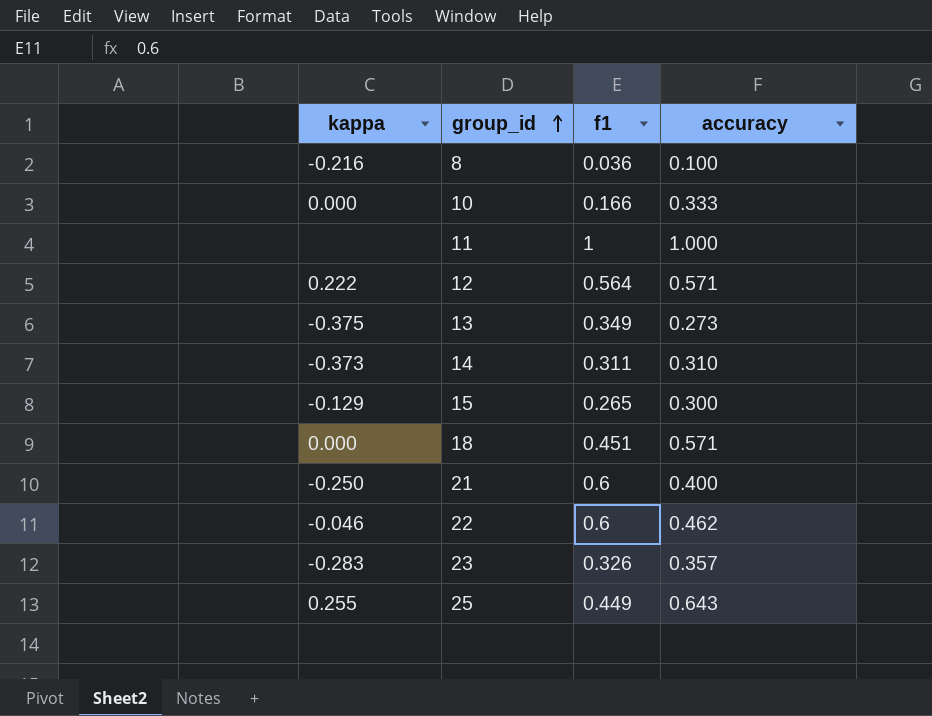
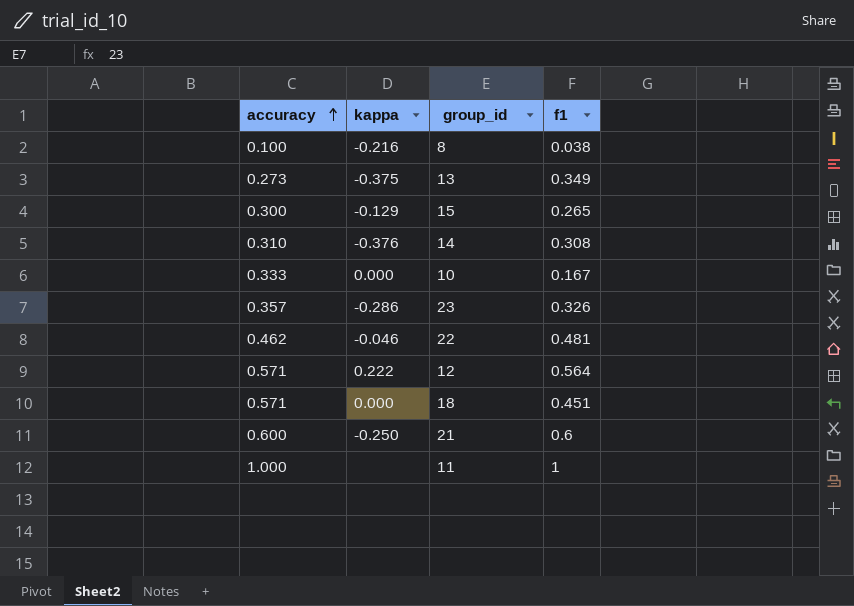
row order: group_id ascending -> accuracy ascending
column accuracy | position: 4 -> 1
row 25: 0.255 | 0.449 | 0.643 -> none
8 | f1: 0.036 -> 0.038
14 | kappa: -0.373 -> -0.376
14 | f1: 0.311 -> 0.308
10 | f1: 0.166 -> 0.167
23 | kappa: -0.283 -> -0.286
22 | f1: 0.6 -> 0.481
21 | accuracy: 0.400 -> 0.600

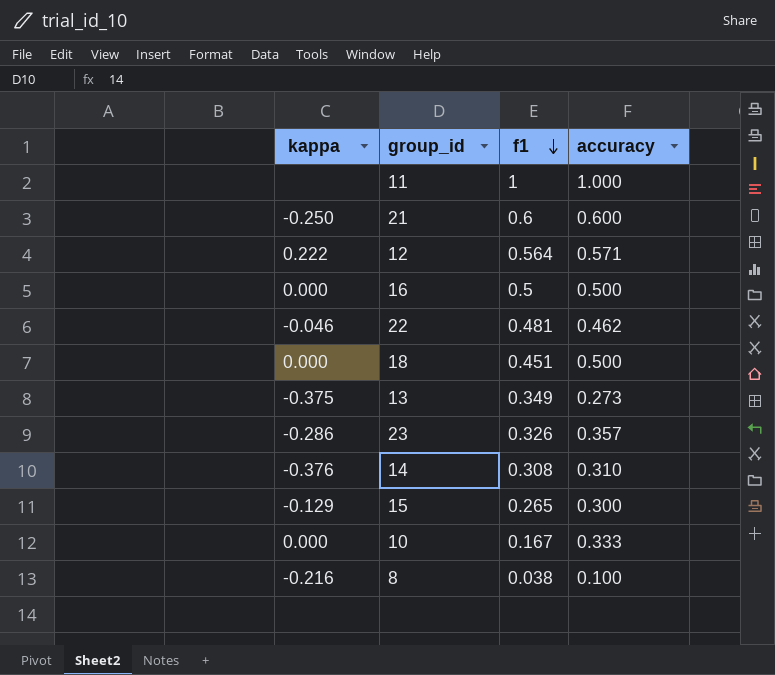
row order: accuracy ascending -> f1 descending
column accuracy | position: 1 -> 4
row 16: none -> 0.000 | 0.5 | 0.500
18 | accuracy: 0.571 -> 0.500

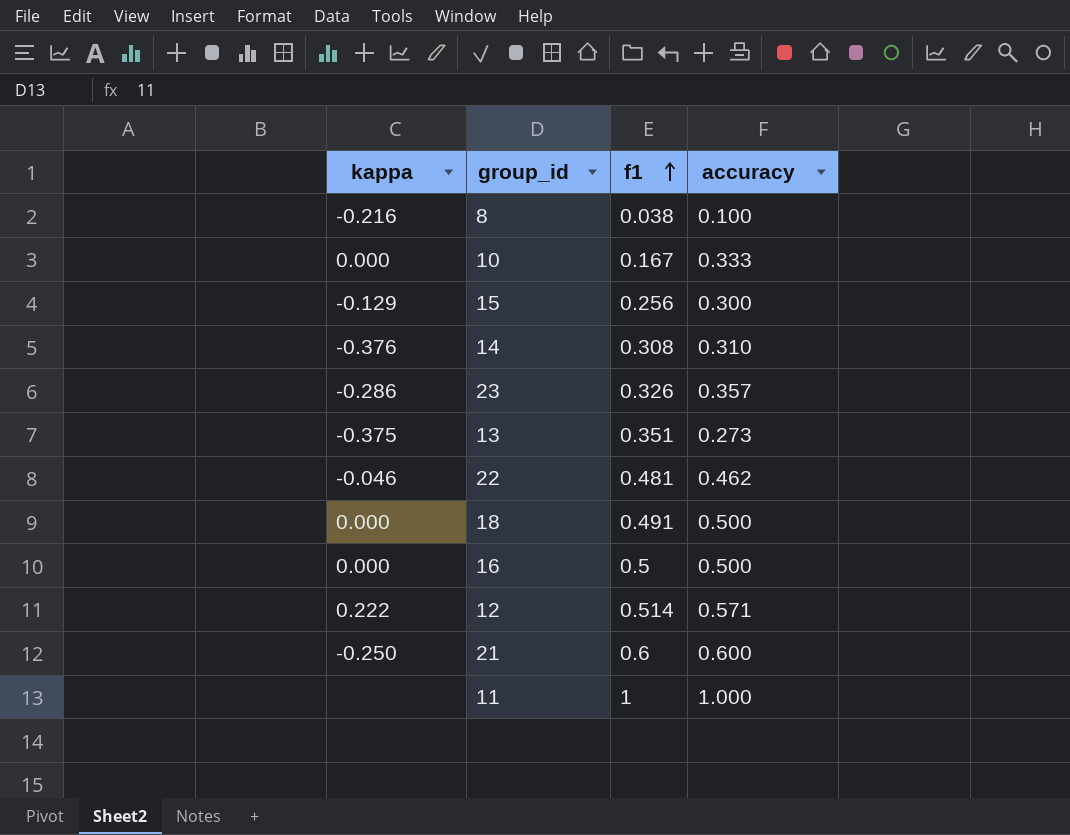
row order: f1 descending -> f1 ascending
15 | f1: 0.265 -> 0.256
13 | f1: 0.349 -> 0.351
18 | f1: 0.451 -> 0.491
12 | f1: 0.564 -> 0.514

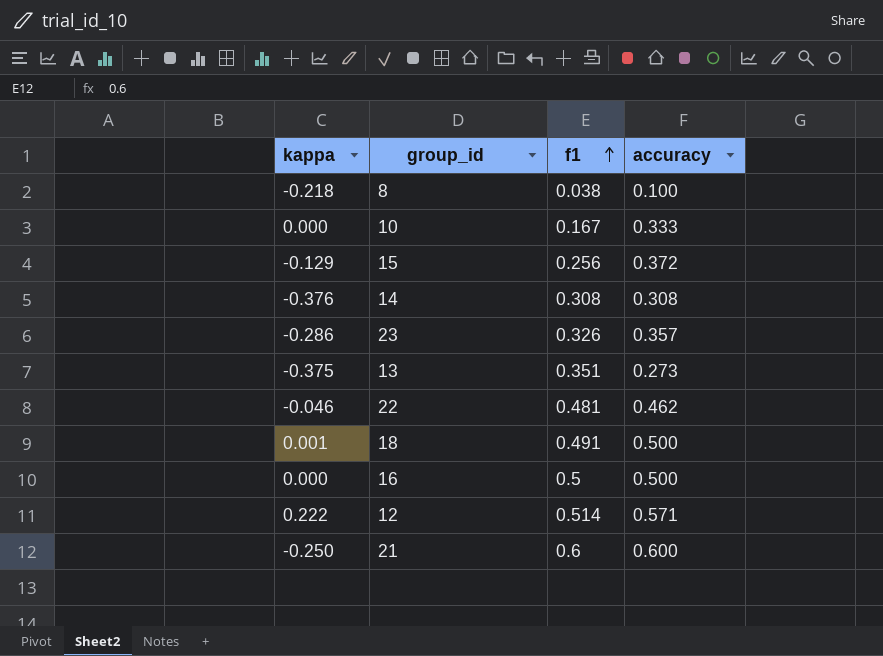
row 11: none | 1 | 1.000 -> none
8 | kappa: -0.216 -> -0.218
15 | accuracy: 0.300 -> 0.372
14 | accuracy: 0.310 -> 0.308
18 | kappa: 0.000 -> 0.001

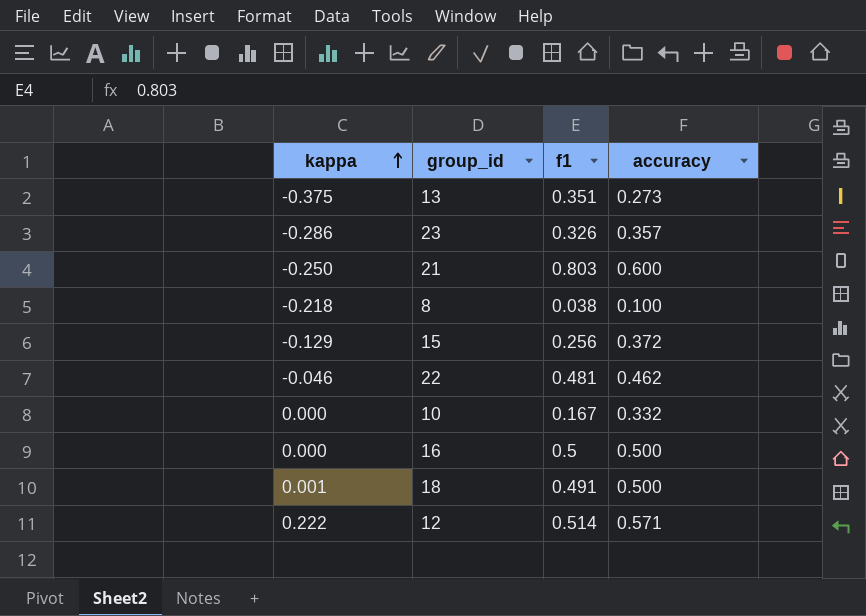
row order: f1 ascending -> kappa ascending
row 14: -0.376 | 0.308 | 0.308 -> none
21 | f1: 0.6 -> 0.803
10 | accuracy: 0.333 -> 0.332

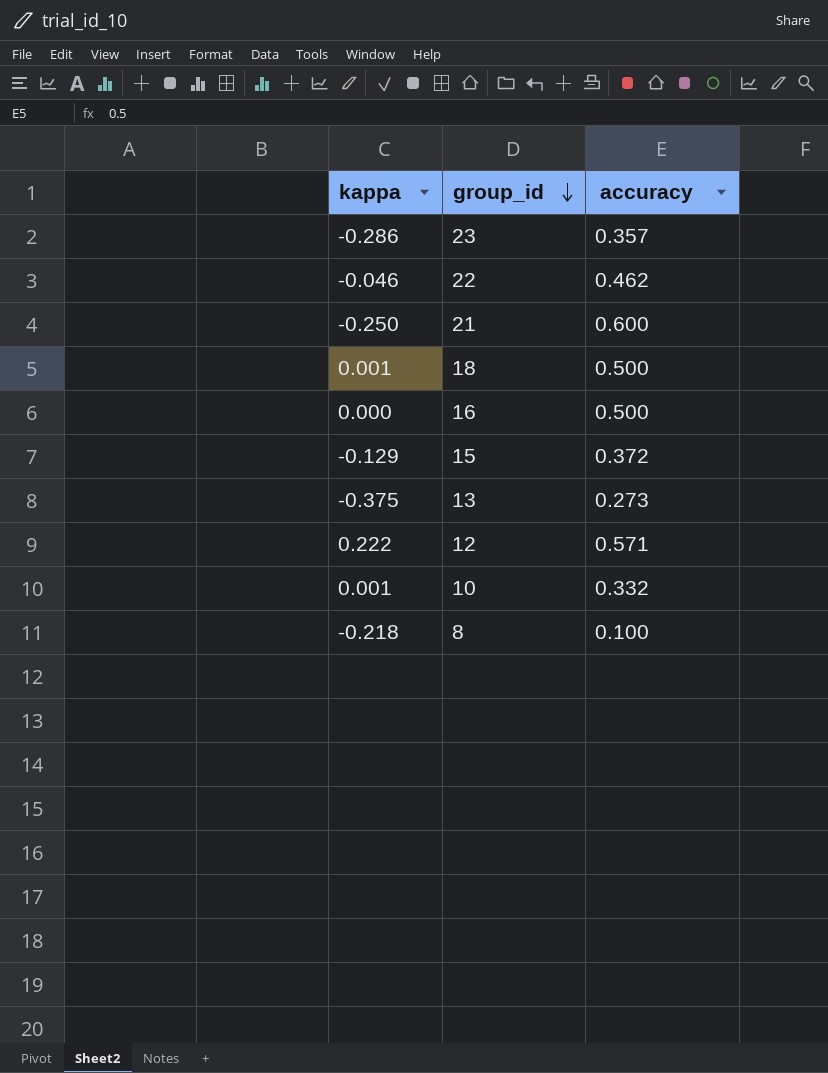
row order: kappa ascending -> group_id descending
column f1 | position: 3 -> none
10 | kappa: 0.000 -> 0.001

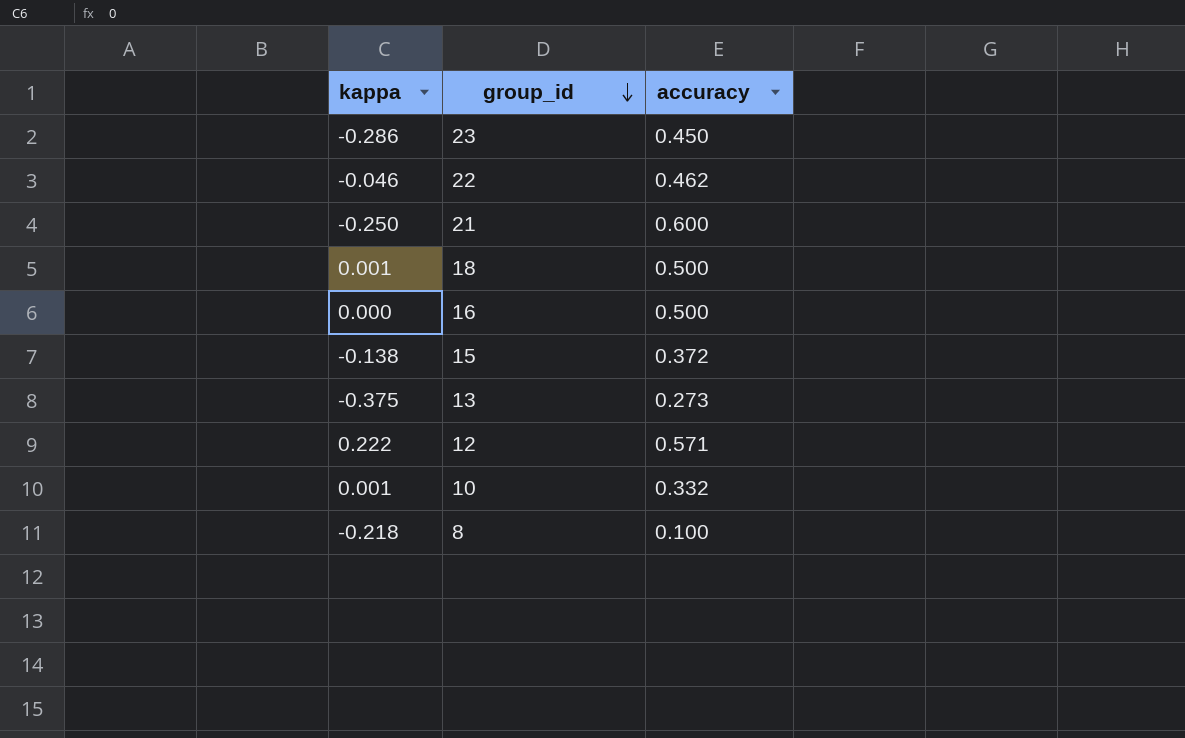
23 | accuracy: 0.357 -> 0.450
15 | kappa: -0.129 -> -0.138

